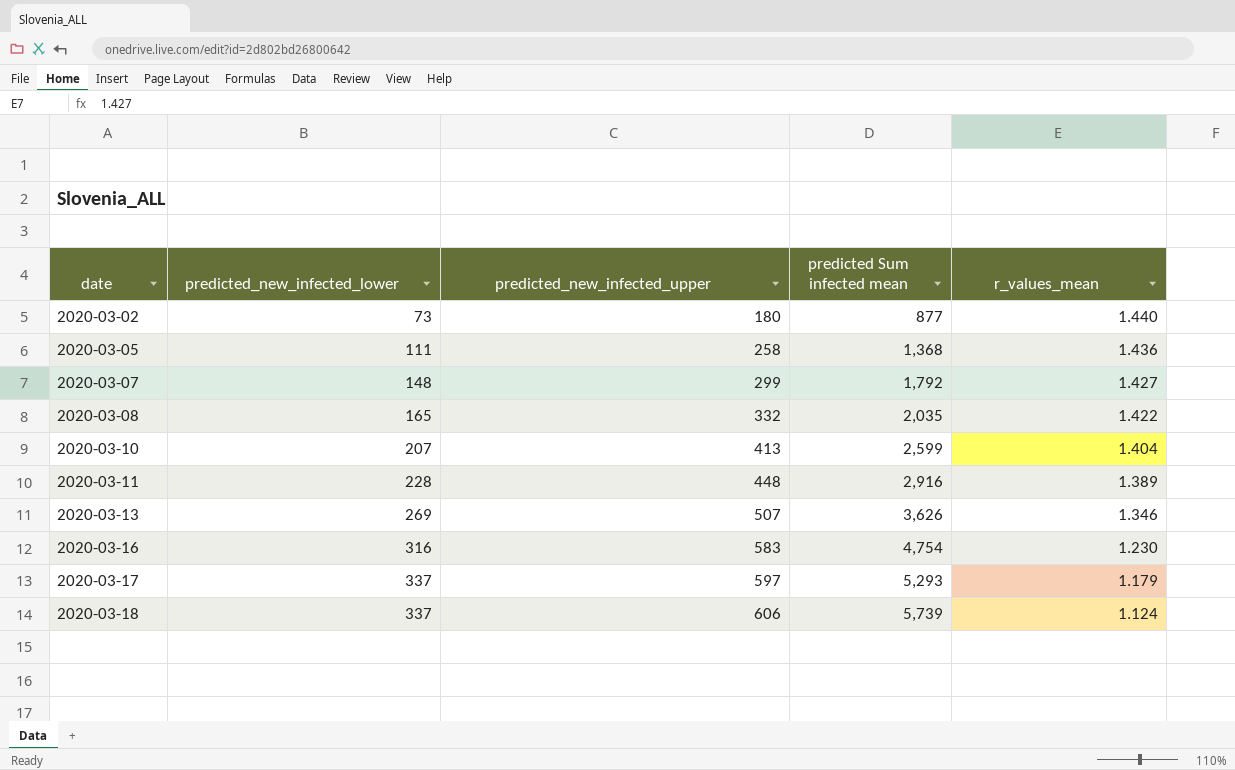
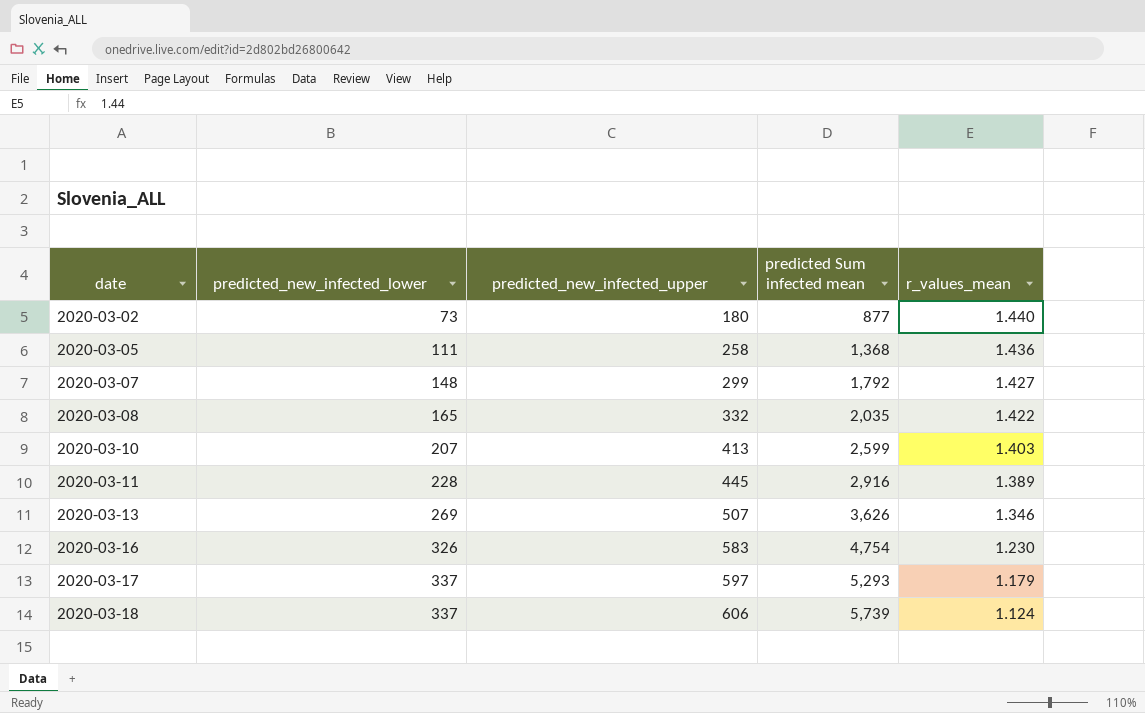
2020-03-10 | r_values_mean: 1.404 -> 1.403
2020-03-11 | predicted_new_infected_upper: 448 -> 445
2020-03-16 | predicted_new_infected_lower: 316 -> 326

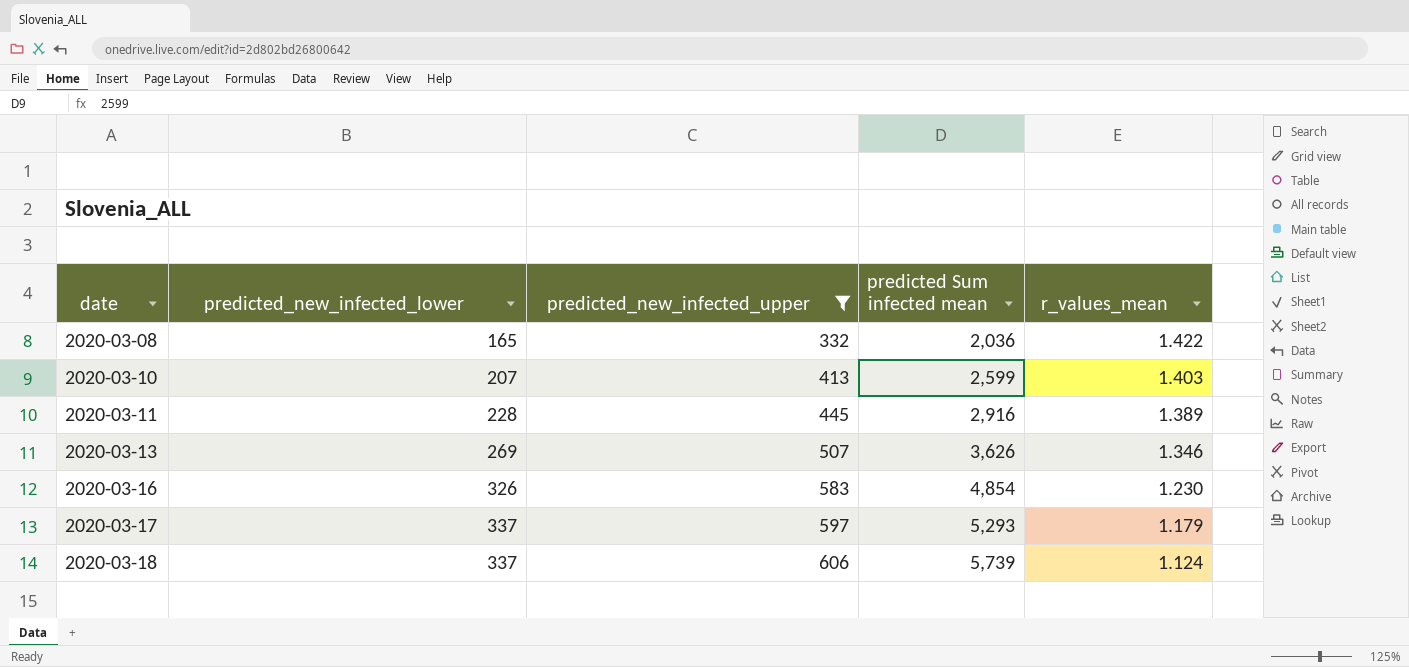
filter: none -> predicted_new_infected_upper >= 332
2020-03-08 | predicted Sum infected mean: 2,035 -> 2,036
2020-03-16 | predicted Sum infected mean: 4,754 -> 4,854

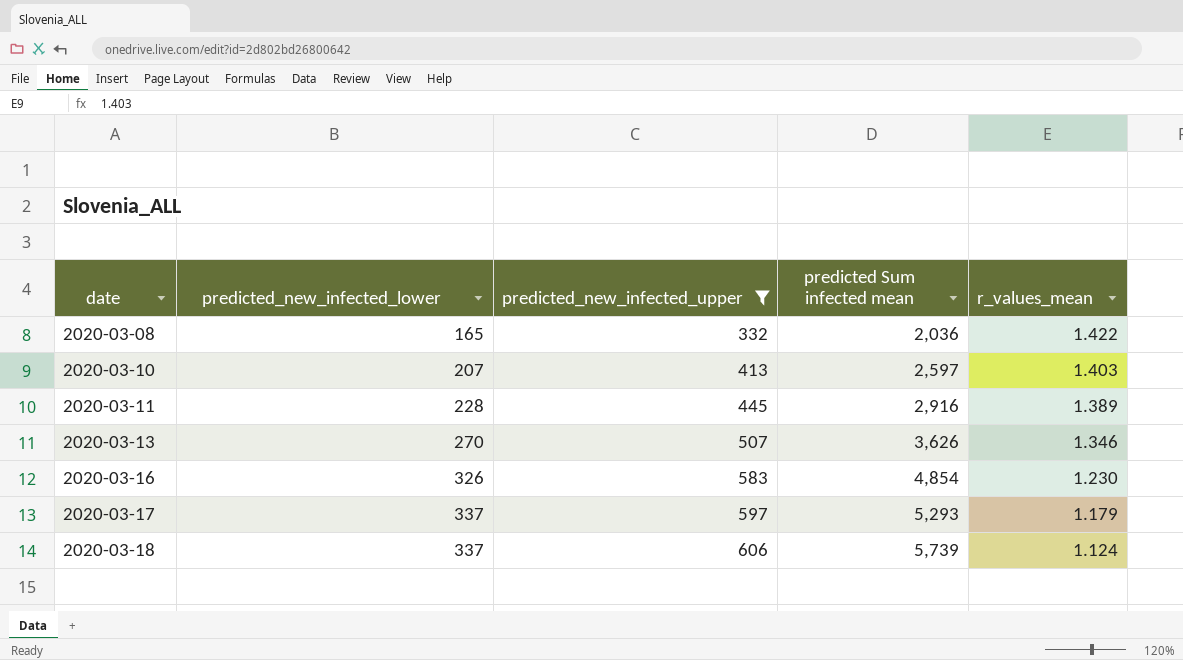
2020-03-10 | predicted Sum infected mean: 2,599 -> 2,597
2020-03-13 | predicted_new_infected_lower: 269 -> 270

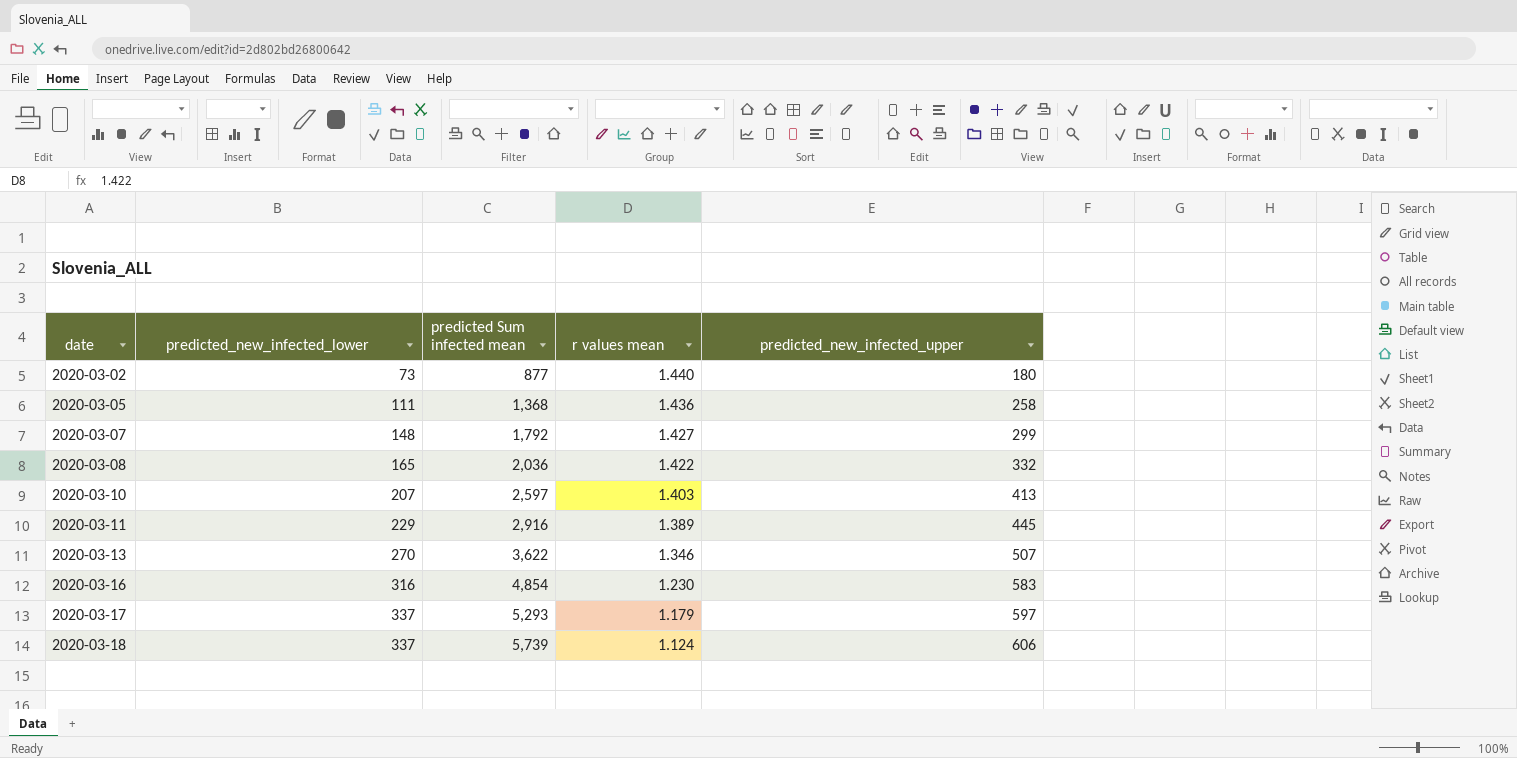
filter: predicted_new_infected_upper >= 332 -> none
column name: r_values_mean -> r values mean
column predicted_new_infected_upper | position: 3 -> 5
2020-03-11 | predicted_new_infected_lower: 228 -> 229
2020-03-13 | predicted Sum infected mean: 3,626 -> 3,622
2020-03-16 | predicted_new_infected_lower: 326 -> 316

